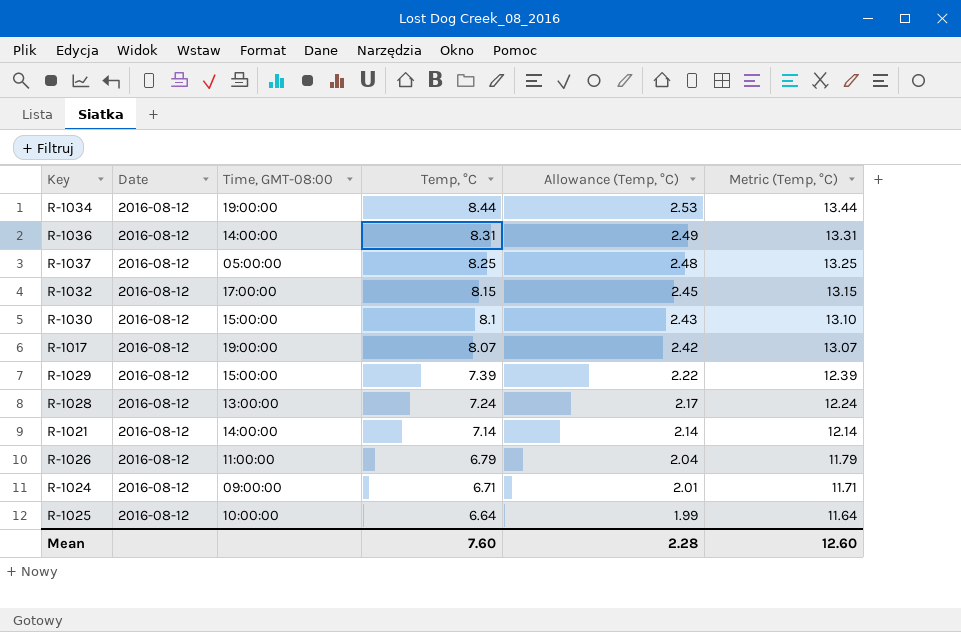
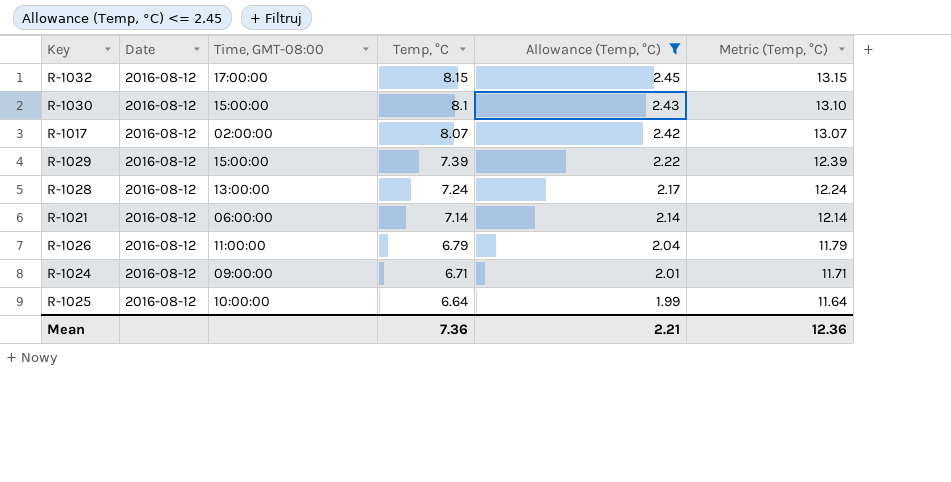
filter: none -> Allowance (Temp, °C) <= 2.45
R-1017 | Time, GMT-08:00: 19:00:00 -> 02:00:00
R-1021 | Time, GMT-08:00: 14:00:00 -> 06:00:00
Mean | Temp, °C: 7.60 -> 7.36
Mean | Allowance (Temp, °C): 2.28 -> 2.21
Mean | Metric (Temp, °C): 12.60 -> 12.36

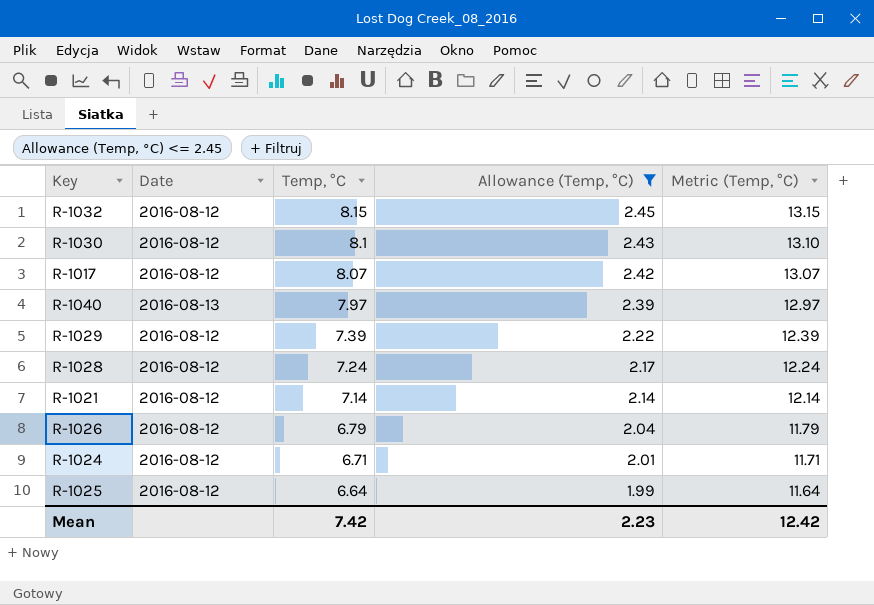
column Time, GMT-08:00 | position: 3 -> none
row R-1040: none -> 2016-08-13 | 7.97 | 2.39 | 12.97
Mean | Temp, °C: 7.36 -> 7.42
Mean | Allowance (Temp, °C): 2.21 -> 2.23
Mean | Metric (Temp, °C): 12.36 -> 12.42

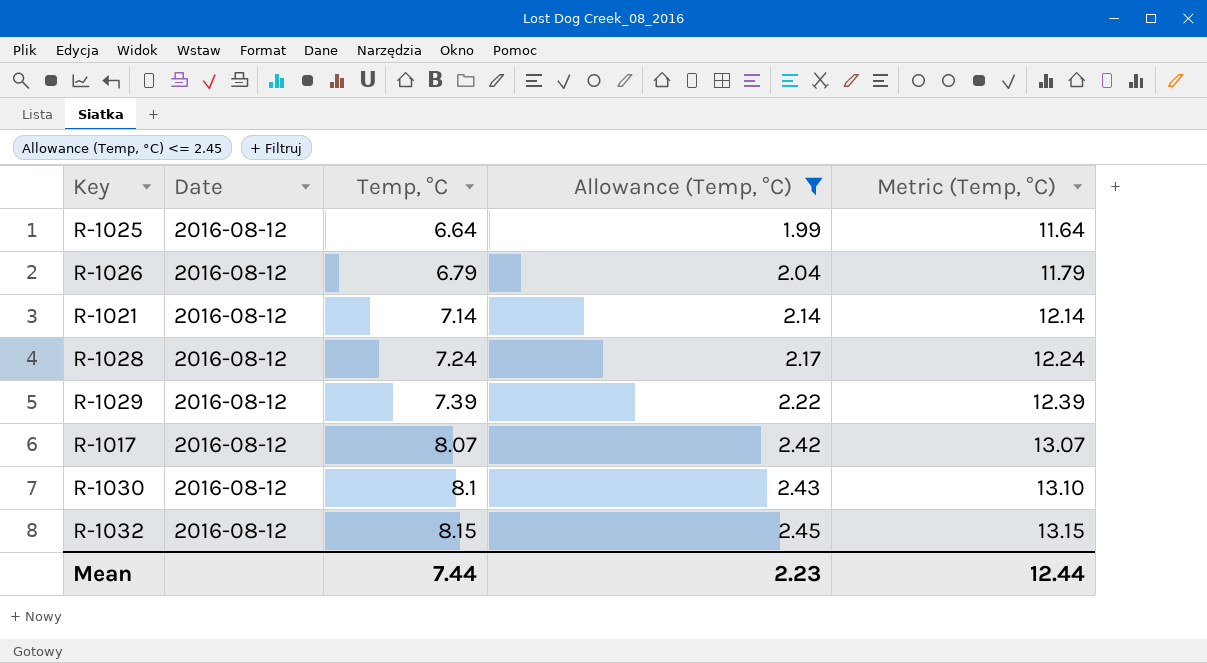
row order: Temp, °C descending -> Temp, °C ascending
row R-1040: 2016-08-13 | 7.97 | 2.39 | 12.97 -> none
row R-1024: 2016-08-12 | 6.71 | 2.01 | 11.71 -> none
Mean | Temp, °C: 7.42 -> 7.44
Mean | Metric (Temp, °C): 12.42 -> 12.44

